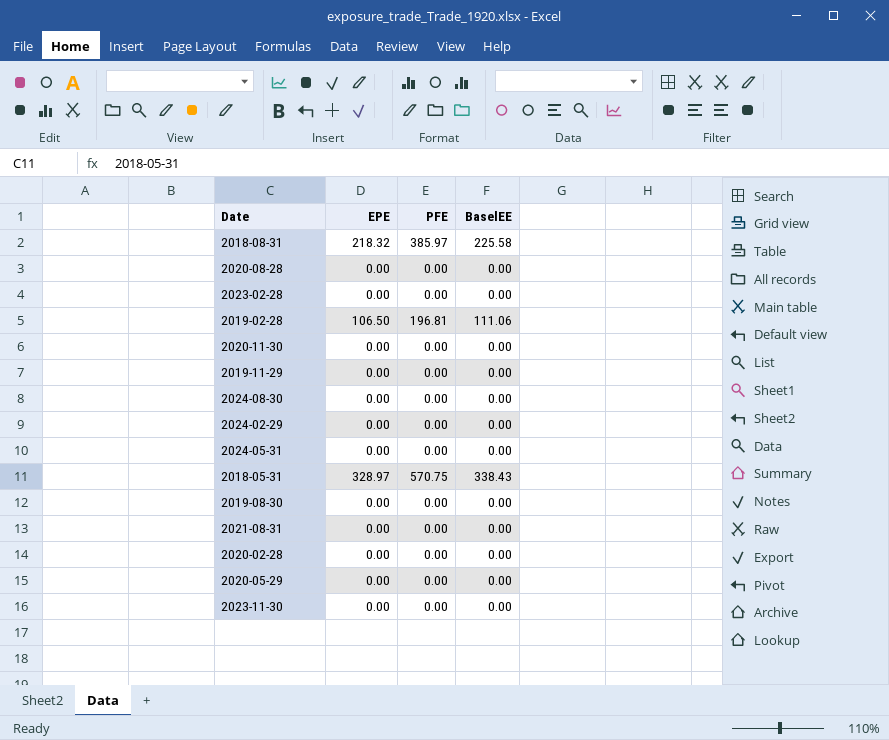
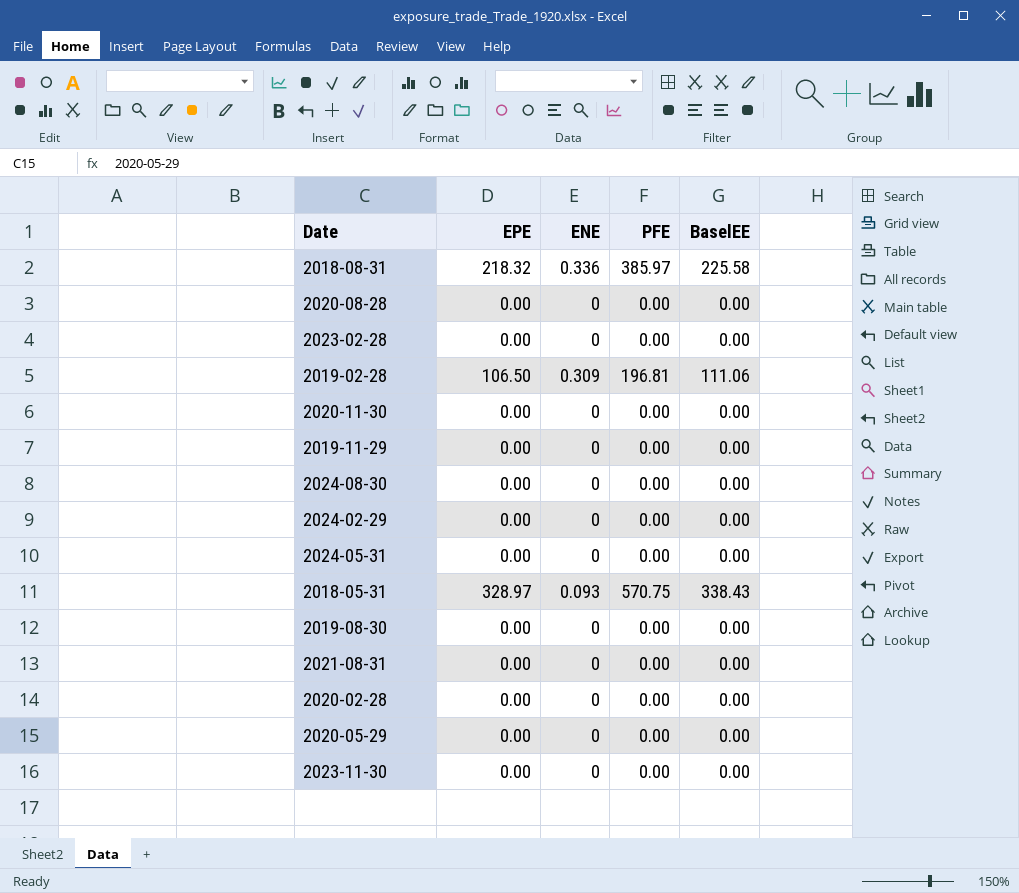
column ENE | position: none -> 3

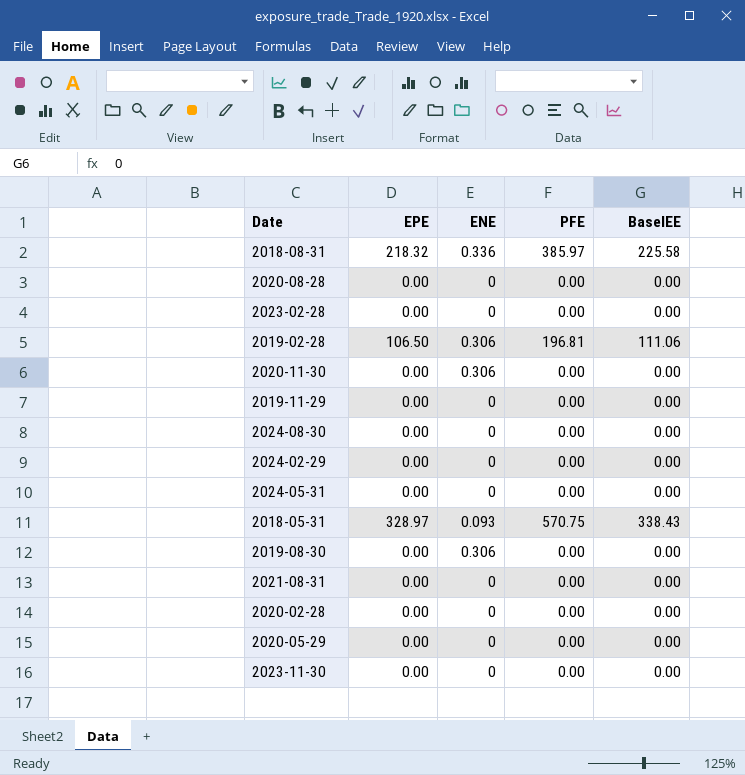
2019-02-28 | ENE: 0.309 -> 0.306
2020-11-30 | ENE: 0 -> 0.306
2019-08-30 | ENE: 0 -> 0.306

